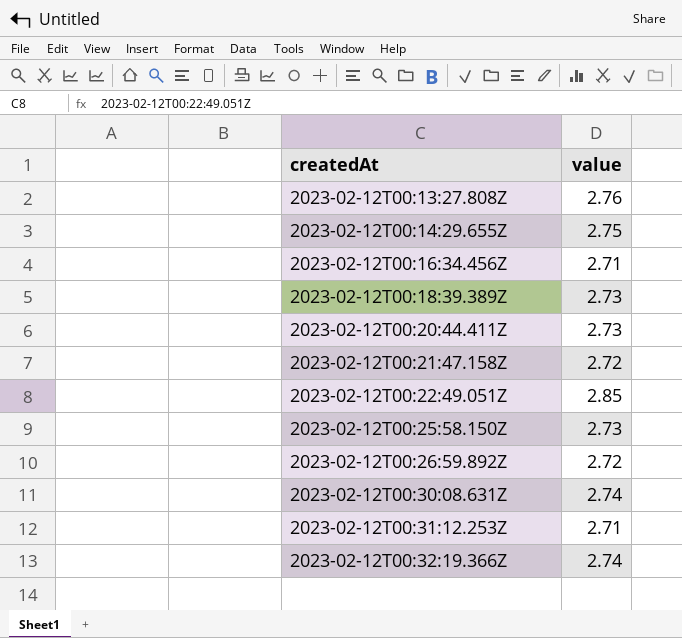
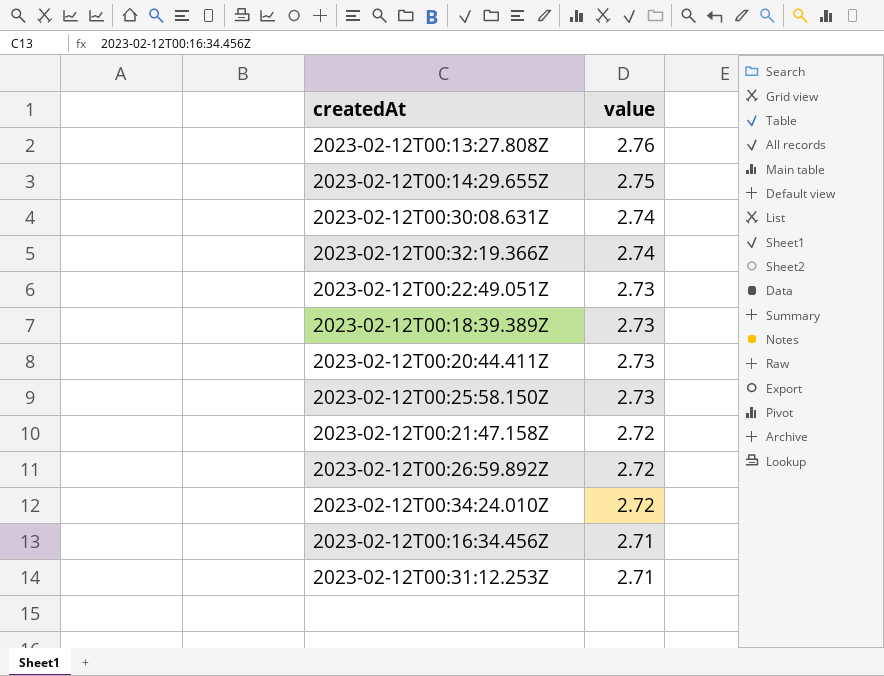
row order: createdAt ascending -> value descending
2023-02-12T00:22:49.051Z | value: 2.85 -> 2.73
row 2023-02-12T00:34:24.010Z: none -> 2.72

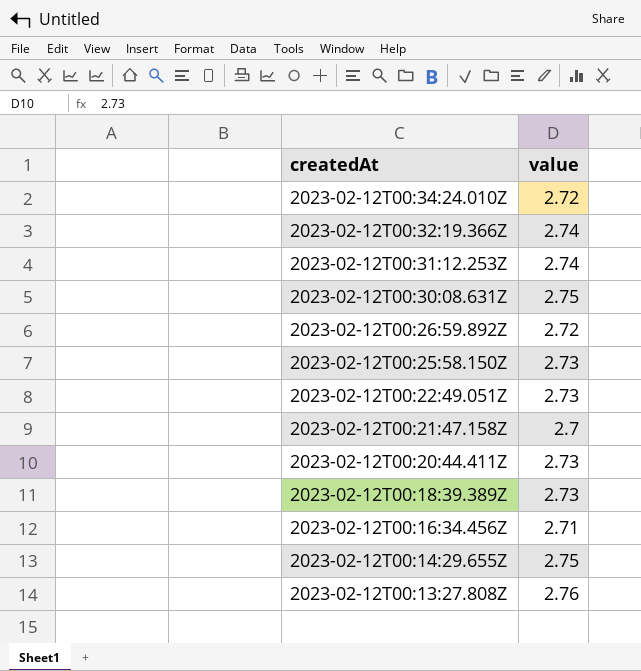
row order: value descending -> createdAt descending
2023-02-12T00:31:12.253Z | value: 2.71 -> 2.74
2023-02-12T00:30:08.631Z | value: 2.74 -> 2.75
2023-02-12T00:21:47.158Z | value: 2.72 -> 2.7

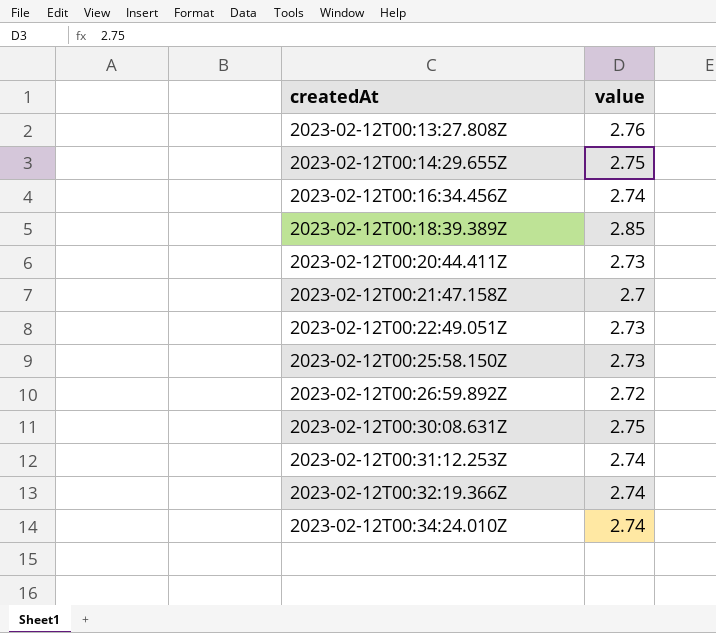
row order: createdAt descending -> createdAt ascending
2023-02-12T00:16:34.456Z | value: 2.71 -> 2.74
2023-02-12T00:18:39.389Z | value: 2.73 -> 2.85
2023-02-12T00:34:24.010Z | value: 2.72 -> 2.74

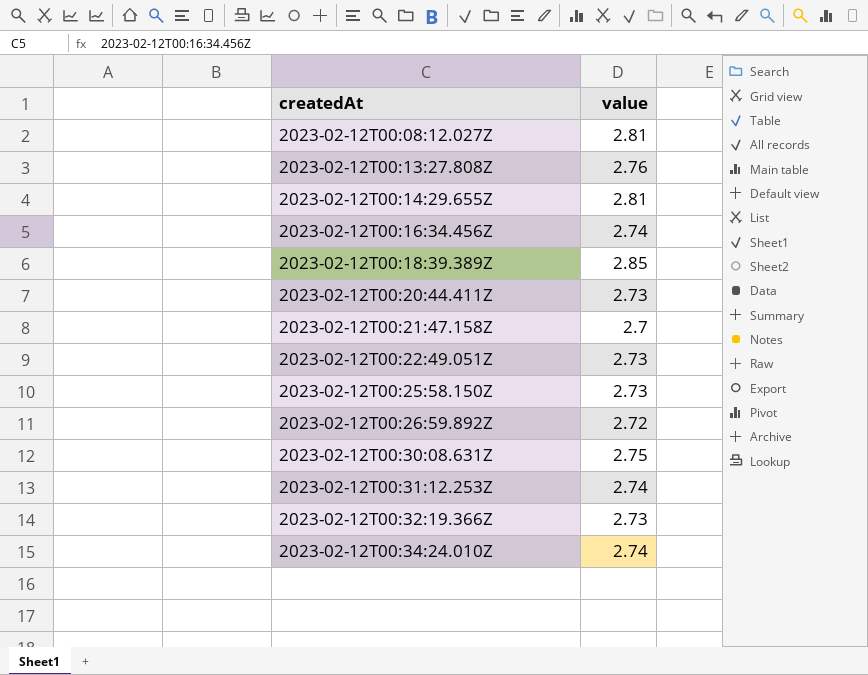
row 2023-02-12T00:08:12.027Z: none -> 2.81
2023-02-12T00:14:29.655Z | value: 2.75 -> 2.81
2023-02-12T00:32:19.366Z | value: 2.74 -> 2.73

